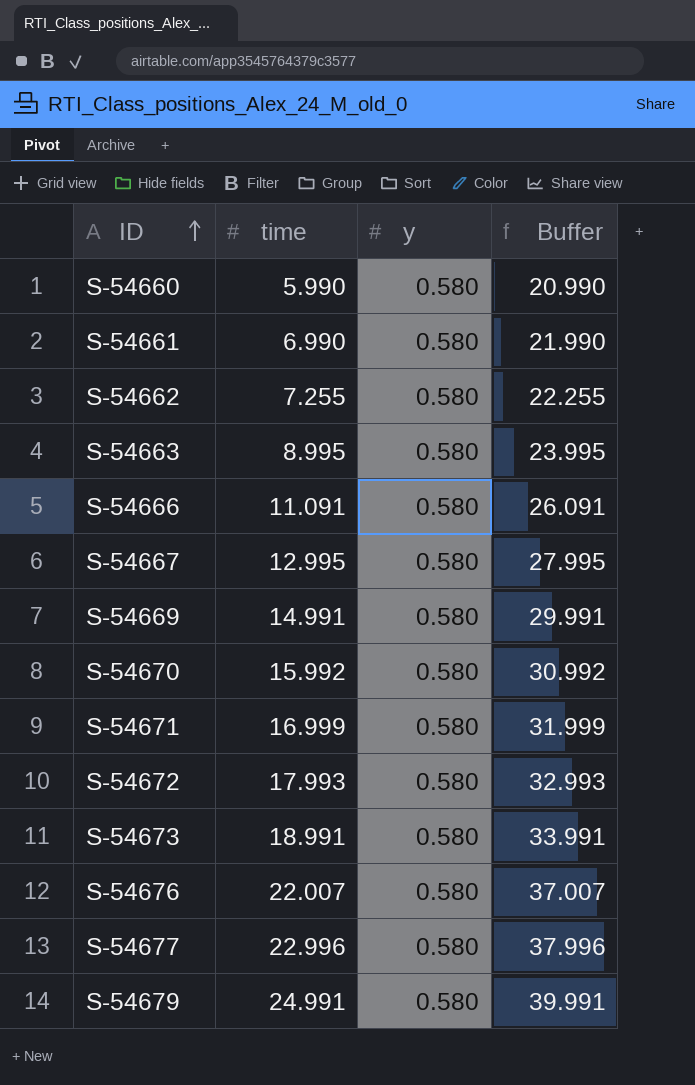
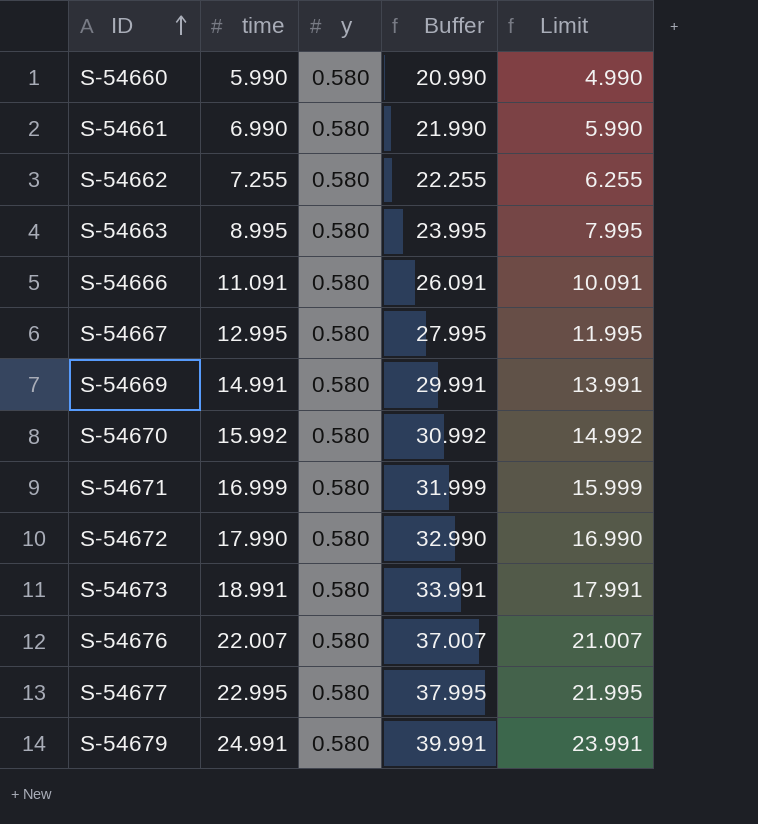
column Limit | formula: none -> [time] - 1
S-54672 | time: 17.993 -> 17.990
S-54672 | Buffer: 32.993 -> 32.990
S-54677 | time: 22.996 -> 22.995
S-54677 | Buffer: 37.996 -> 37.995

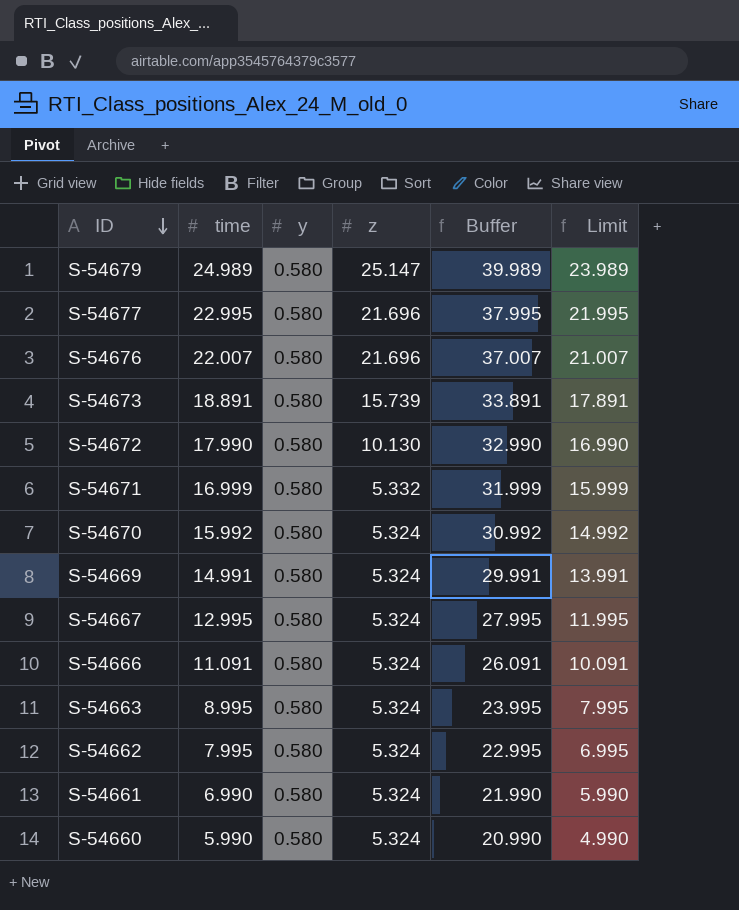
row order: ID ascending -> ID descending
column z | position: none -> 4
S-54679 | time: 24.991 -> 24.989
S-54679 | Buffer: 39.991 -> 39.989
S-54679 | Limit: 23.991 -> 23.989
S-54673 | time: 18.991 -> 18.891
S-54673 | Buffer: 33.991 -> 33.891
S-54673 | Limit: 17.991 -> 17.891
S-54662 | time: 7.255 -> 7.995
S-54662 | Buffer: 22.255 -> 22.995
S-54662 | Limit: 6.255 -> 6.995

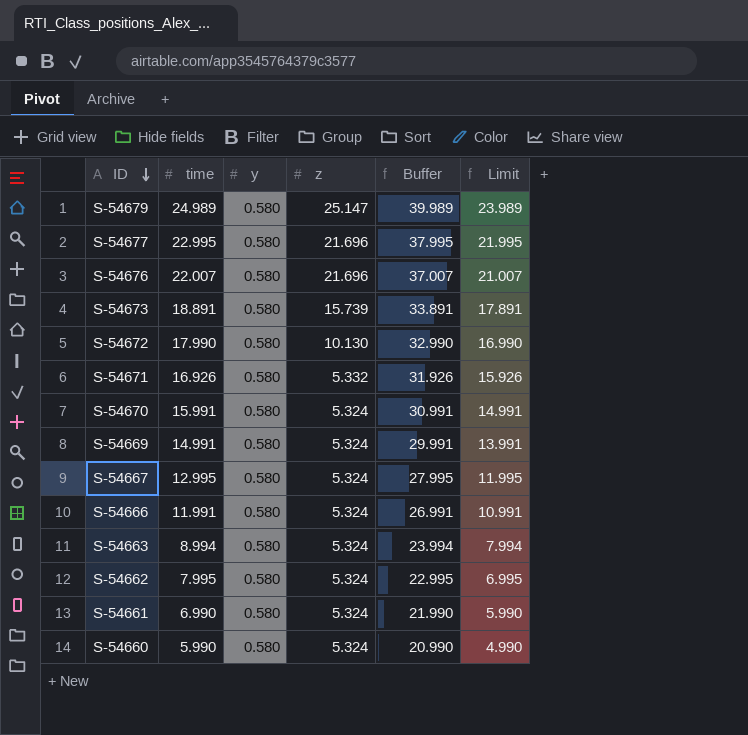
S-54671 | time: 16.999 -> 16.926
S-54671 | Buffer: 31.999 -> 31.926
S-54671 | Limit: 15.999 -> 15.926
S-54670 | time: 15.992 -> 15.991
S-54670 | Buffer: 30.992 -> 30.991
S-54670 | Limit: 14.992 -> 14.991
S-54666 | time: 11.091 -> 11.991
S-54666 | Buffer: 26.091 -> 26.991
S-54666 | Limit: 10.091 -> 10.991
S-54663 | time: 8.995 -> 8.994
S-54663 | Buffer: 23.995 -> 23.994
S-54663 | Limit: 7.995 -> 7.994

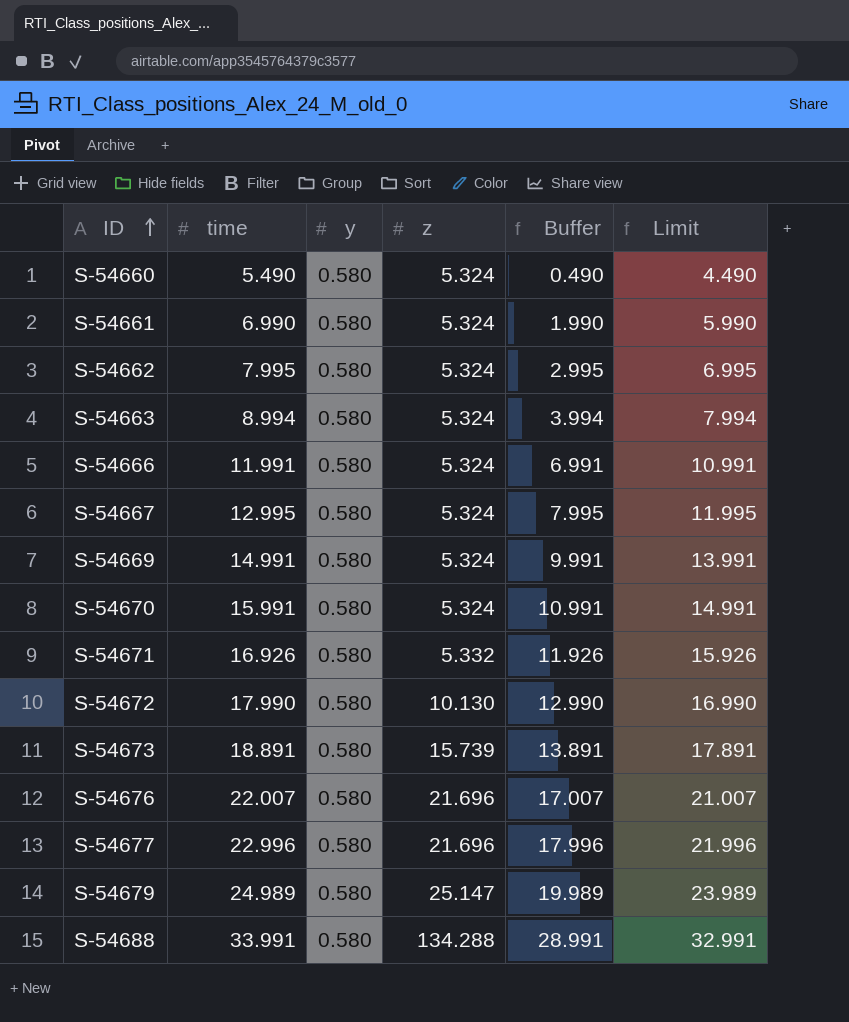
row order: ID descending -> ID ascending
column Buffer | formula: [time] + 15 -> [time] - 5
S-54660 | time: 5.990 -> 5.490
S-54660 | Limit: 4.990 -> 4.490
S-54677 | time: 22.995 -> 22.996
S-54677 | Limit: 21.995 -> 21.996
row S-54688: none -> 33.991 | 0.580 | 134.288 | 28.991 | 32.991

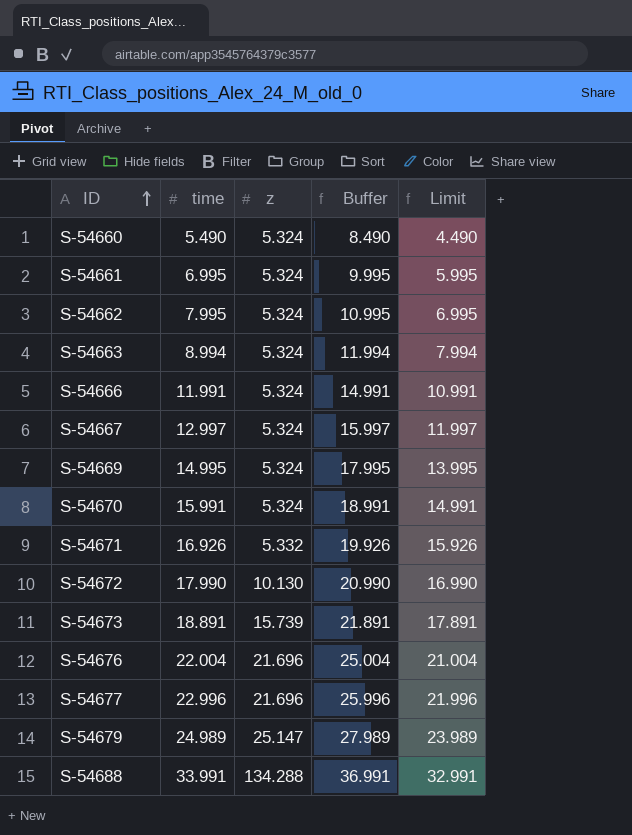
column y | position: 3 -> none
column Buffer | formula: [time] - 5 -> [time] + 3
S-54661 | time: 6.990 -> 6.995
S-54661 | Limit: 5.990 -> 5.995
S-54667 | time: 12.995 -> 12.997
S-54667 | Limit: 11.995 -> 11.997
S-54669 | time: 14.991 -> 14.995
S-54669 | Limit: 13.991 -> 13.995
S-54676 | time: 22.007 -> 22.004
S-54676 | Limit: 21.007 -> 21.004

